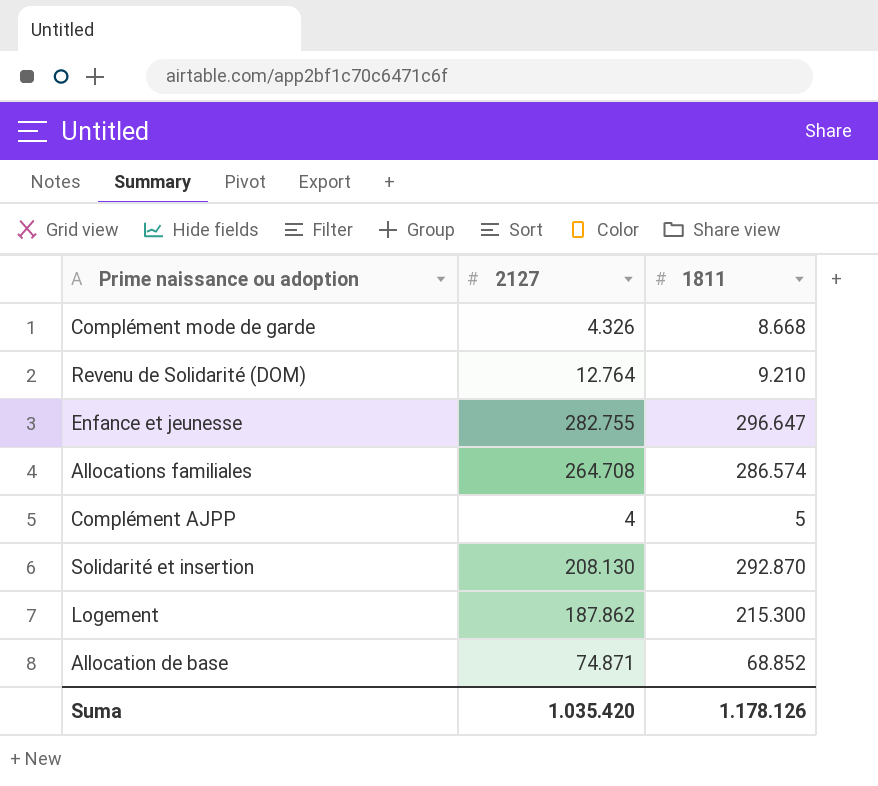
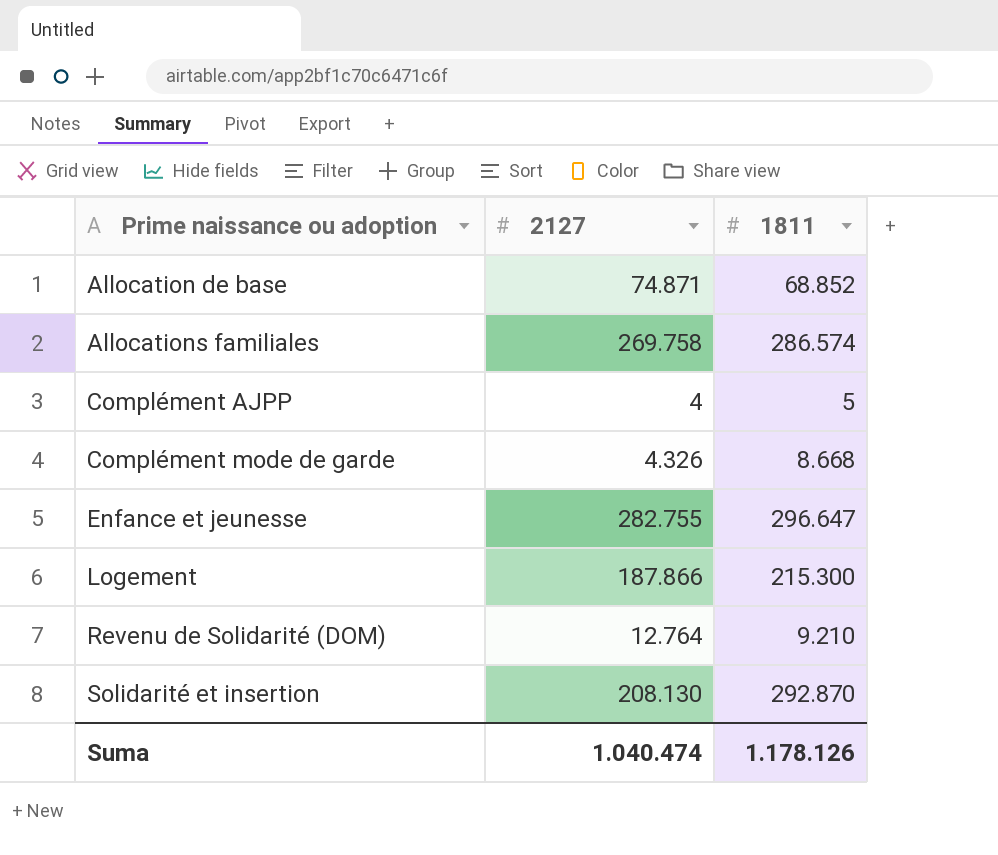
row order: none -> Prime naissance ou adoption ascending
Allocations familiales | 2127: 264.708 -> 269.758
Logement | 2127: 187.862 -> 187.866
Suma | 2127: 1.035.420 -> 1.040.474

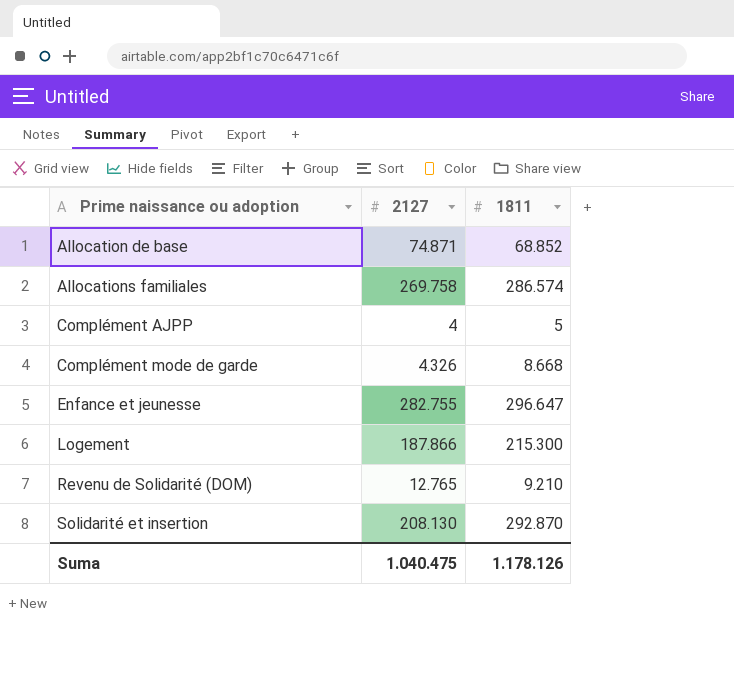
Revenu de Solidarité (DOM) | 2127: 12.764 -> 12.765
Suma | 2127: 1.040.474 -> 1.040.475

